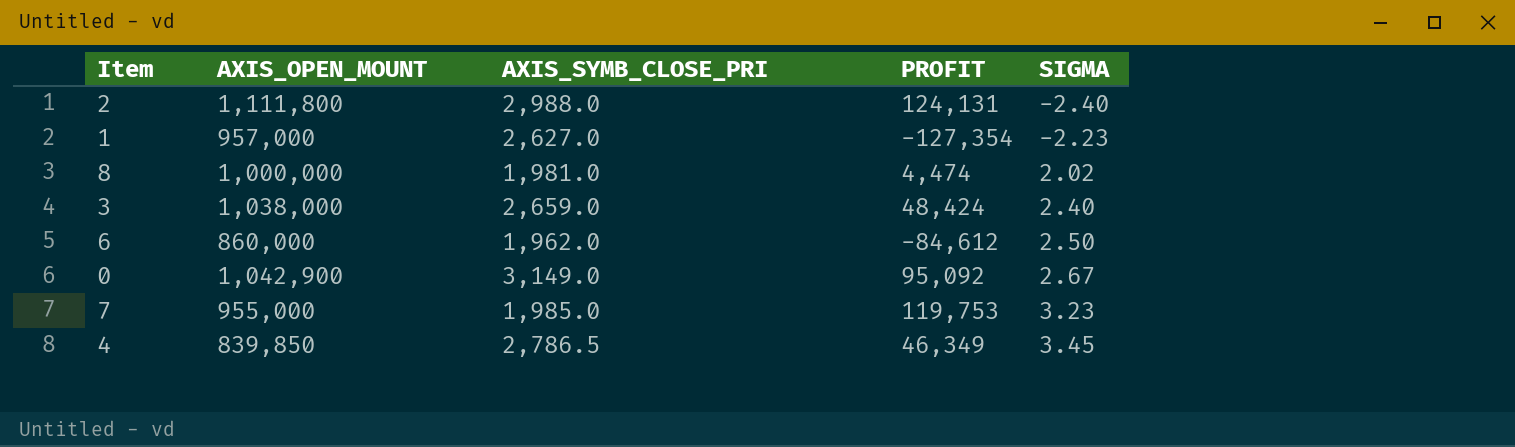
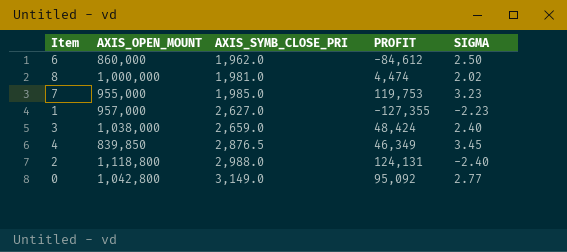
row order: SIGMA ascending -> AXIS_SYMB_CLOSE_PRI ascending
1 | PROFIT: -127,354 -> -127,355
4 | AXIS_SYMB_CLOSE_PRI: 2,786.5 -> 2,876.5
2 | AXIS_OPEN_MOUNT: 1,111,800 -> 1,118,800
0 | AXIS_OPEN_MOUNT: 1,042,900 -> 1,042,800
0 | SIGMA: 2.67 -> 2.77

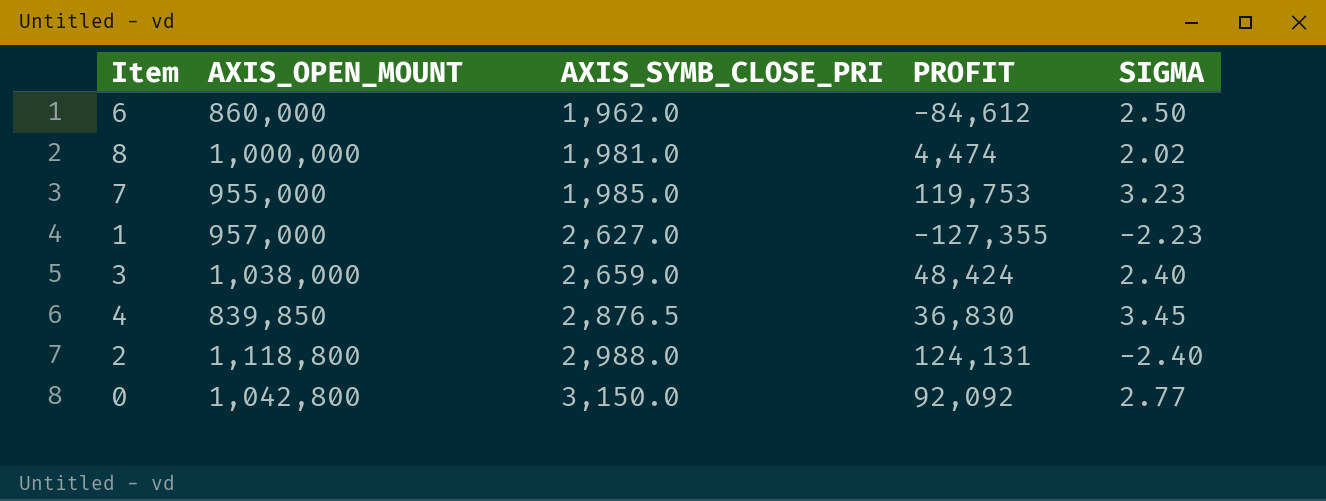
4 | PROFIT: 46,349 -> 36,830
0 | AXIS_SYMB_CLOSE_PRI: 3,149.0 -> 3,150.0
0 | PROFIT: 95,092 -> 92,092

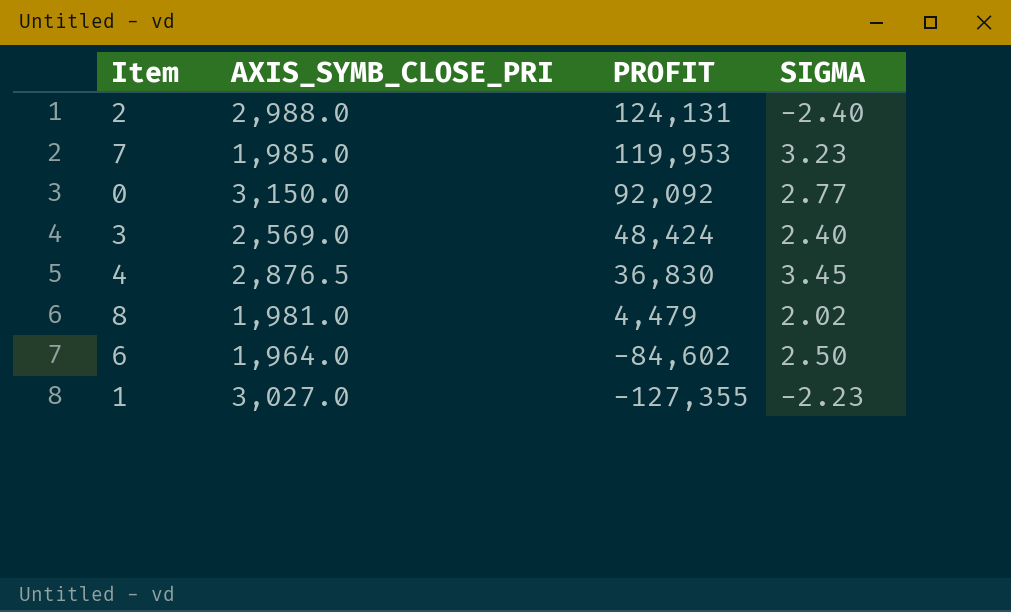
row order: AXIS_SYMB_CLOSE_PRI ascending -> PROFIT descending
column AXIS_OPEN_MOUNT | position: 2 -> none
7 | PROFIT: 119,753 -> 119,953
3 | AXIS_SYMB_CLOSE_PRI: 2,659.0 -> 2,569.0
8 | PROFIT: 4,474 -> 4,479
6 | AXIS_SYMB_CLOSE_PRI: 1,962.0 -> 1,964.0
6 | PROFIT: -84,612 -> -84,602
1 | AXIS_SYMB_CLOSE_PRI: 2,627.0 -> 3,027.0

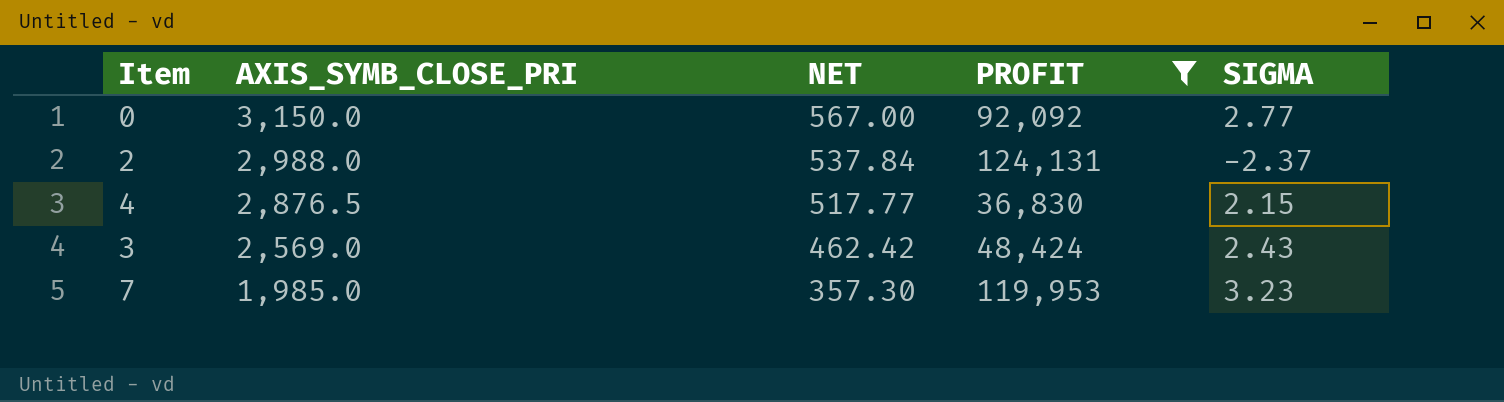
filter: none -> PROFIT >= 36,830
row order: PROFIT descending -> AXIS_SYMB_CLOSE_PRI descending
column NET | formula: none -> [AXIS_SYMB_CLOSE_PRI] * 0.18
2 | SIGMA: -2.40 -> -2.37
4 | SIGMA: 3.45 -> 2.15
3 | SIGMA: 2.40 -> 2.43

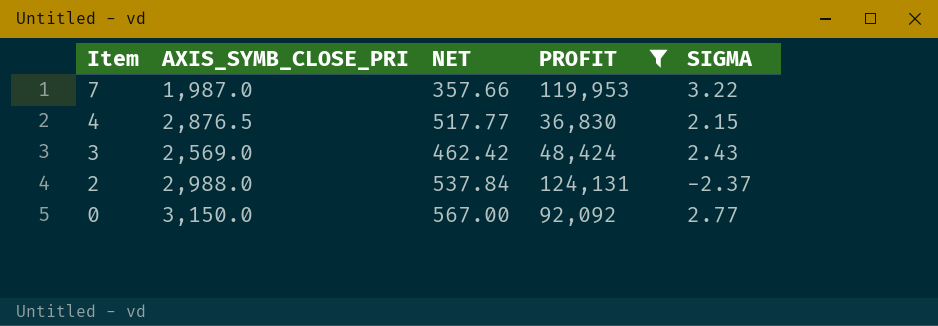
row order: AXIS_SYMB_CLOSE_PRI descending -> Item descending
7 | AXIS_SYMB_CLOSE_PRI: 1,985.0 -> 1,987.0
7 | NET: 357.30 -> 357.66
7 | SIGMA: 3.23 -> 3.22

